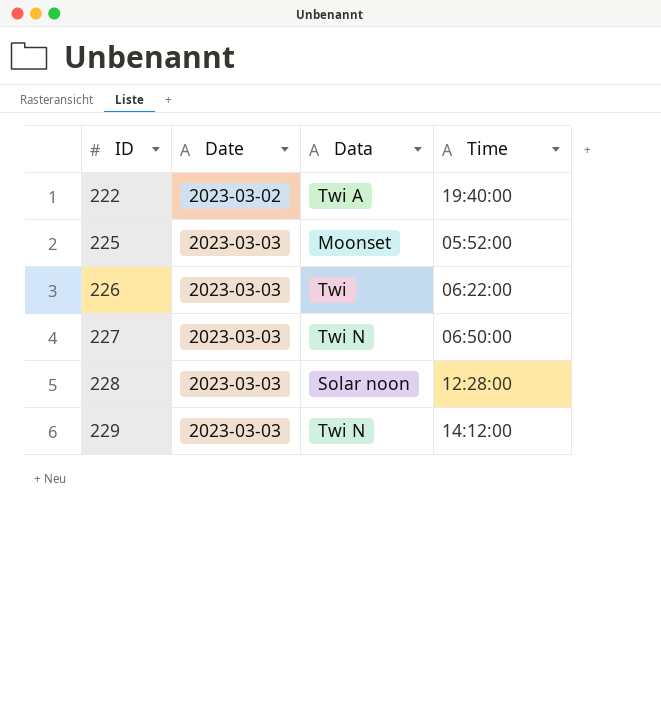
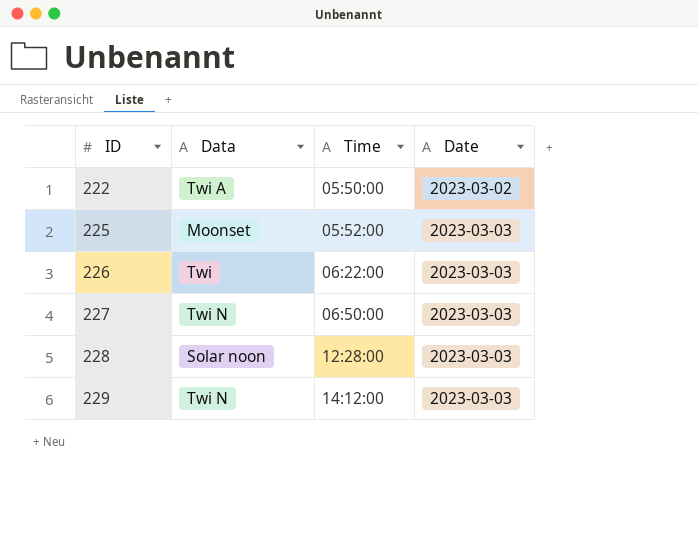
column Date | position: 2 -> 4
222 | Time: 19:40:00 -> 05:50:00

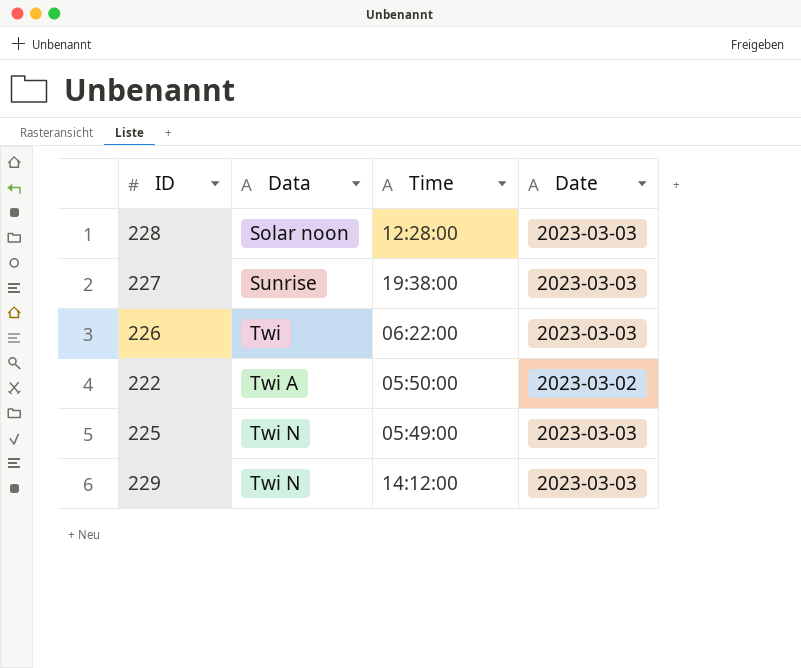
row order: ID ascending -> Data ascending
227 | Data: Twi N -> Sunrise
227 | Time: 06:50:00 -> 19:38:00
225 | Data: Moonset -> Twi N
225 | Time: 05:52:00 -> 05:49:00

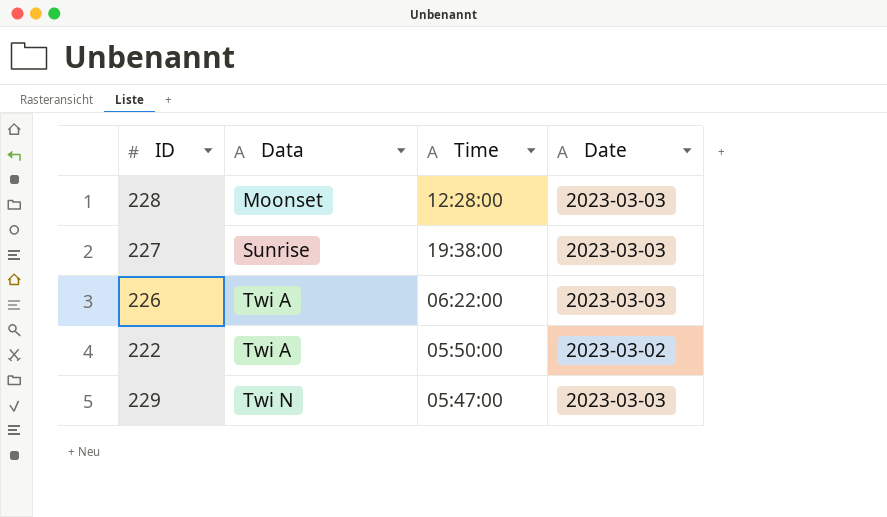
row 225: Twi N | 05:49:00 | 2023-03-03 -> none
228 | Data: Solar noon -> Moonset
226 | Data: Twi -> Twi A
229 | Time: 14:12:00 -> 05:47:00

